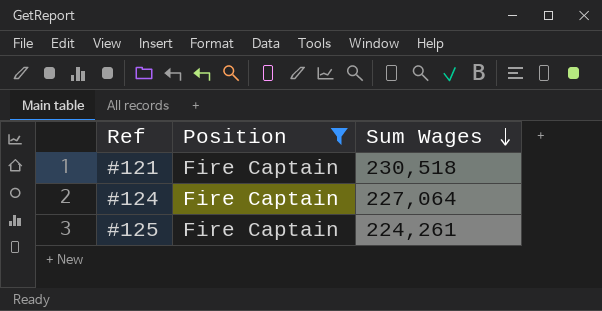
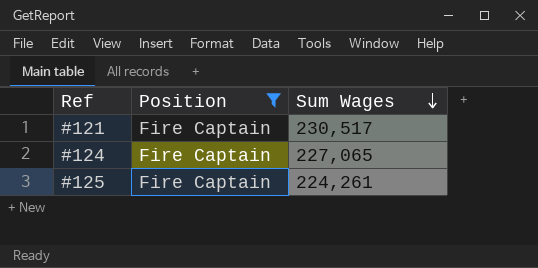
#121 | Sum Wages: 230,518 -> 230,517
#124 | Sum Wages: 227,064 -> 227,065

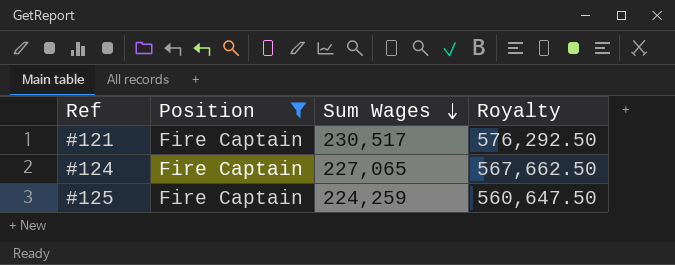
column Royalty | formula: none -> [Sum Wages] * 2.5
#125 | Sum Wages: 224,261 -> 224,259

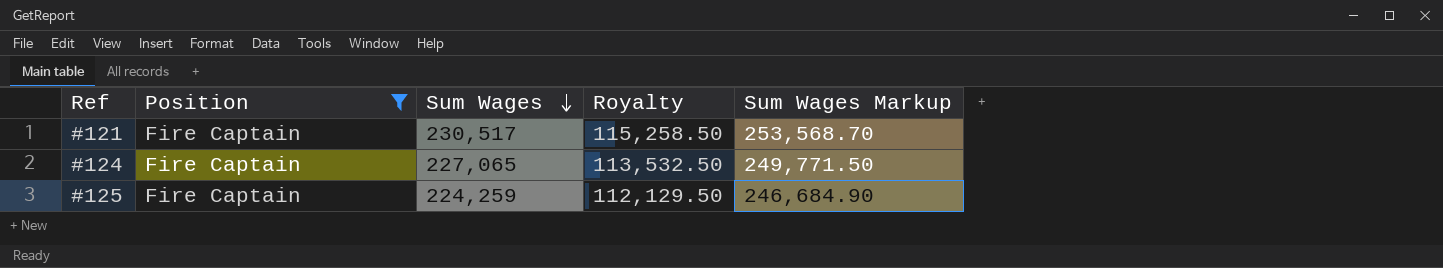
column Royalty | formula: [Sum Wages] * 2.5 -> [Sum Wages] * 0.5
column Sum Wages Markup | formula: none -> [Sum Wages] * 1.1

